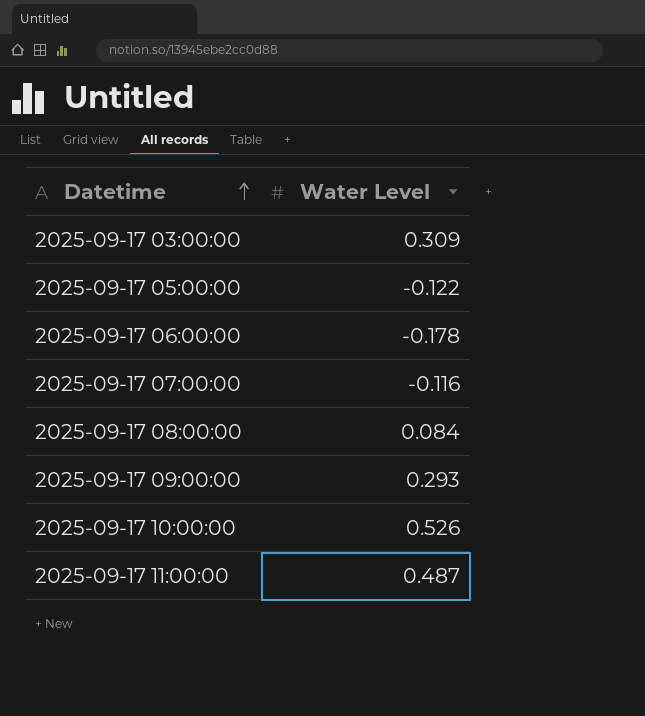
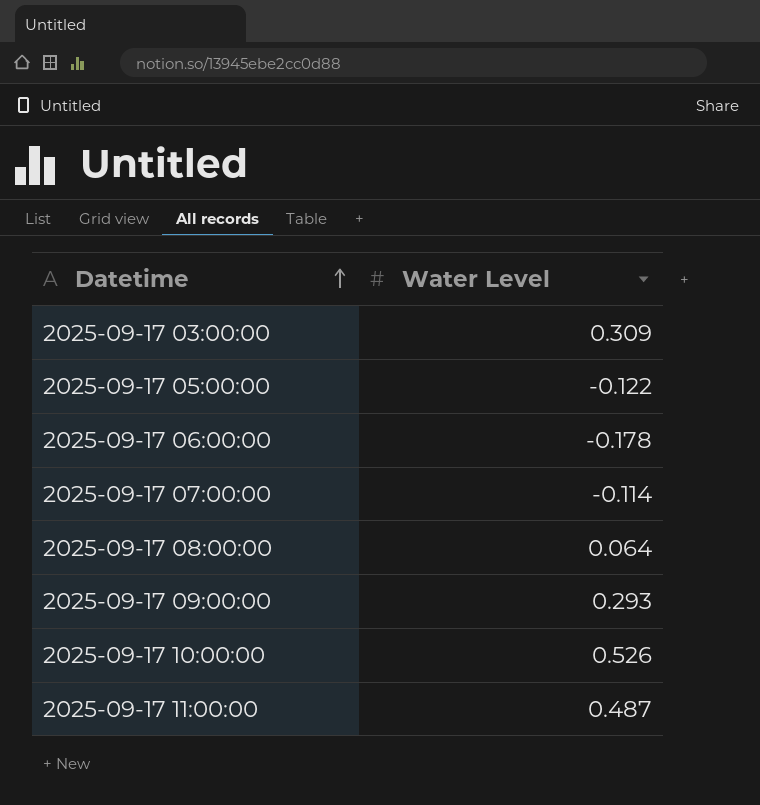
2025-09-17 07:00:00 | Water Level: -0.116 -> -0.114
2025-09-17 08:00:00 | Water Level: 0.084 -> 0.064

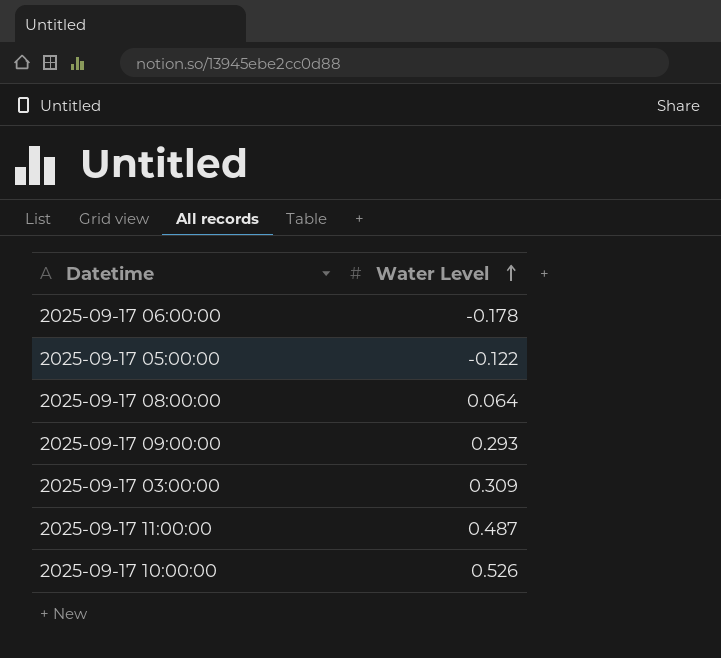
row order: Datetime ascending -> Water Level ascending
row 2025-09-17 07:00:00: -0.114 -> none

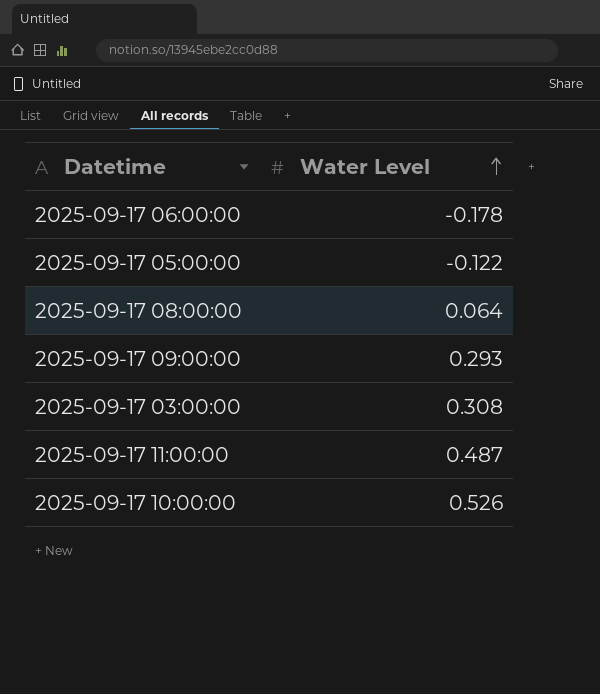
2025-09-17 03:00:00 | Water Level: 0.309 -> 0.308

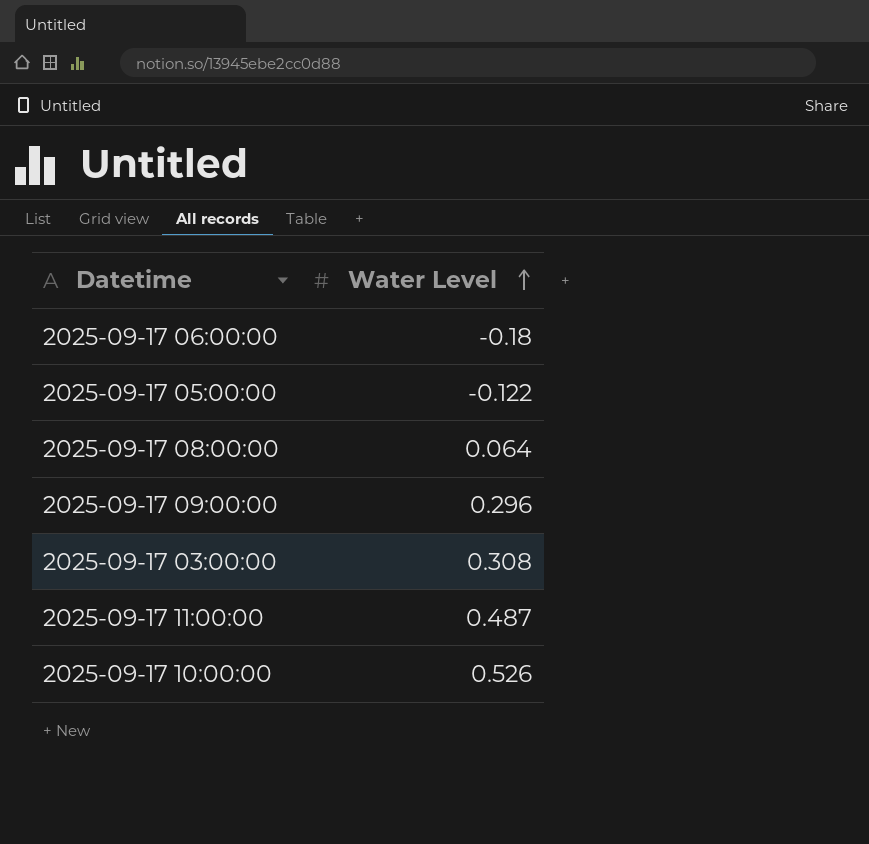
2025-09-17 06:00:00 | Water Level: -0.178 -> -0.18
2025-09-17 09:00:00 | Water Level: 0.293 -> 0.296

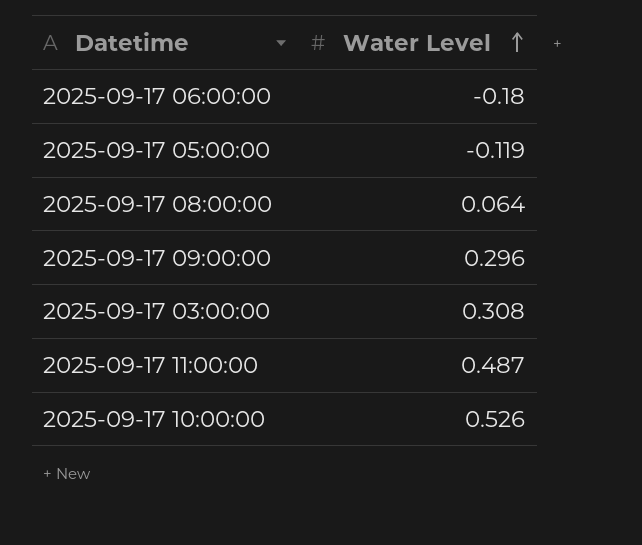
2025-09-17 05:00:00 | Water Level: -0.122 -> -0.119

